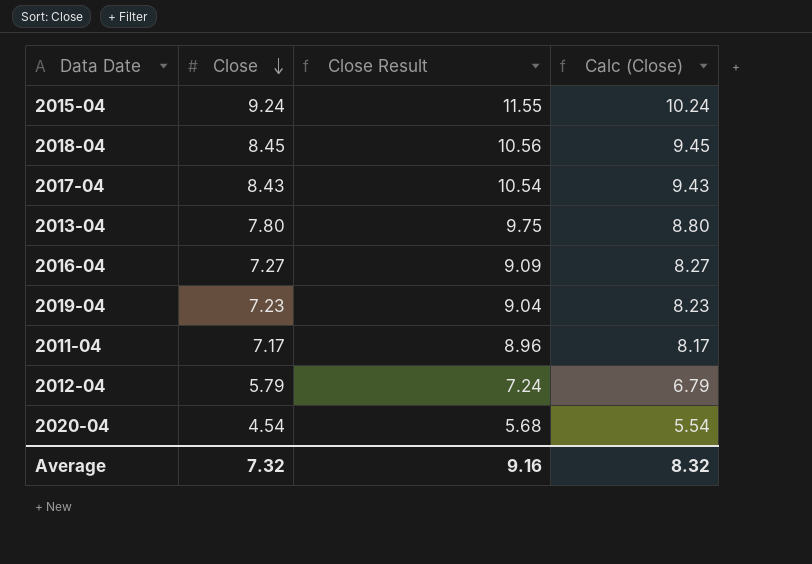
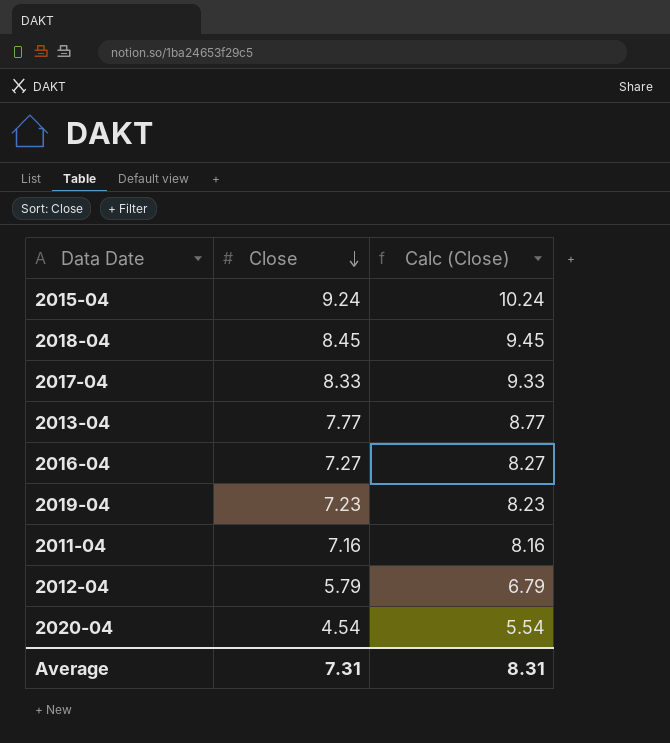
column Close Result | formula: [Close] * 1.25 -> none
2017-04 | Close: 8.43 -> 8.33
2017-04 | Calc (Close): 9.43 -> 9.33
2013-04 | Close: 7.80 -> 7.77
2013-04 | Calc (Close): 8.80 -> 8.77
2011-04 | Close: 7.17 -> 7.16
2011-04 | Calc (Close): 8.17 -> 8.16
Average | Close: 7.32 -> 7.31
Average | Calc (Close): 8.32 -> 8.31

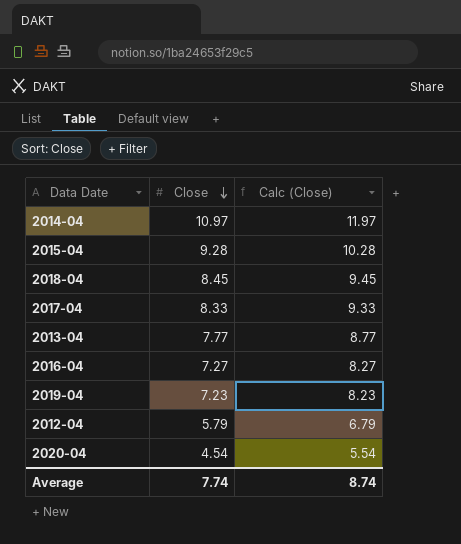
row 2011-04: 7.16 | 8.16 -> none
row 2014-04: none -> 10.97 | 11.97
2015-04 | Close: 9.24 -> 9.28
2015-04 | Calc (Close): 10.24 -> 10.28
Average | Close: 7.31 -> 7.74
Average | Calc (Close): 8.31 -> 8.74

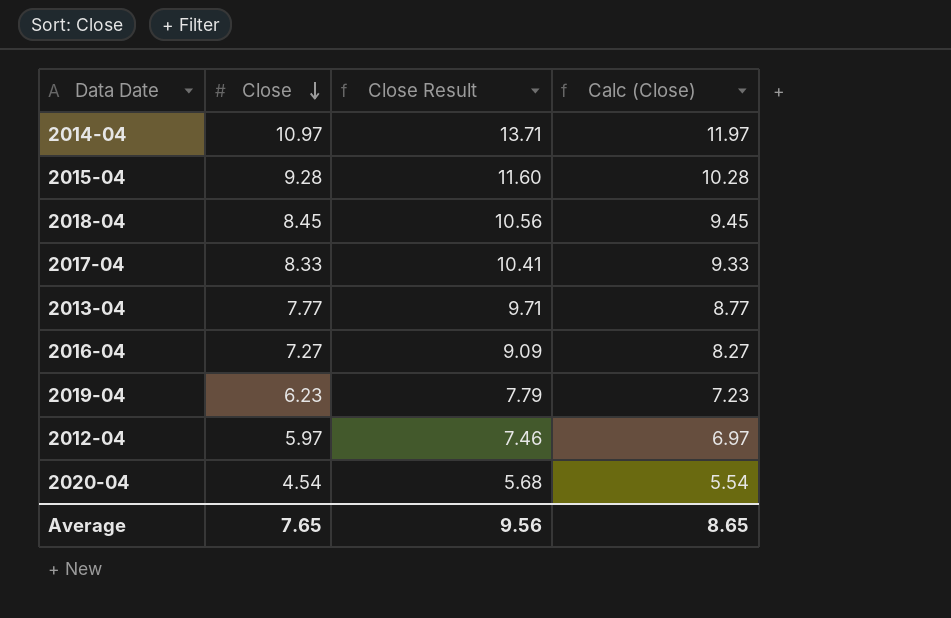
column Close Result | formula: none -> [Close] * 1.25
2019-04 | Close: 7.23 -> 6.23
2019-04 | Calc (Close): 8.23 -> 7.23
2012-04 | Close: 5.79 -> 5.97
2012-04 | Calc (Close): 6.79 -> 6.97
Average | Close: 7.74 -> 7.65
Average | Calc (Close): 8.74 -> 8.65

